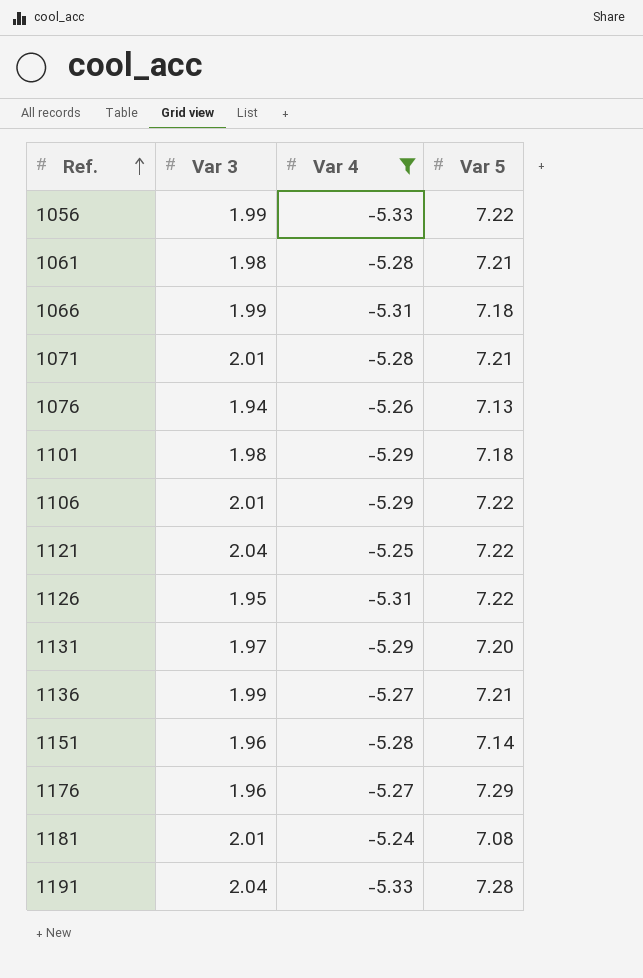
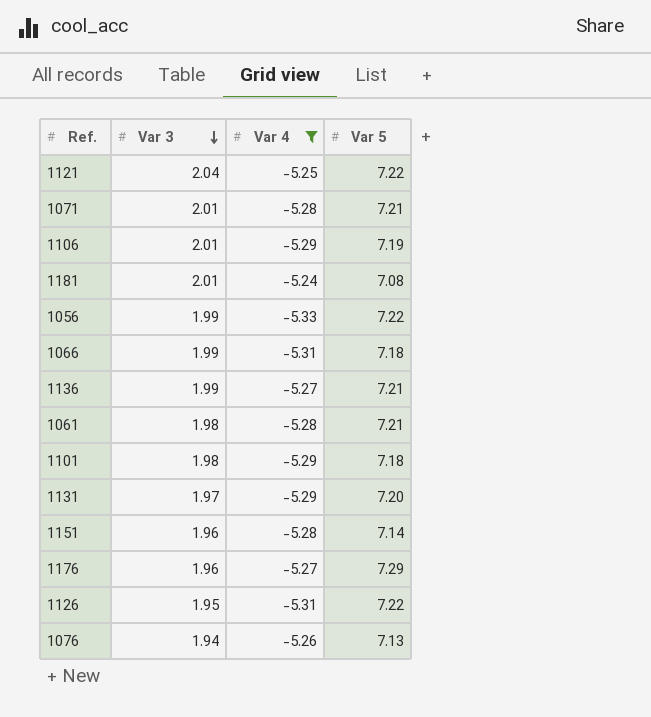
row order: Ref. ascending -> Var 3 descending
row 1191: 2.04 | -5.33 | 7.28 -> none
1106 | Var 5: 7.22 -> 7.19

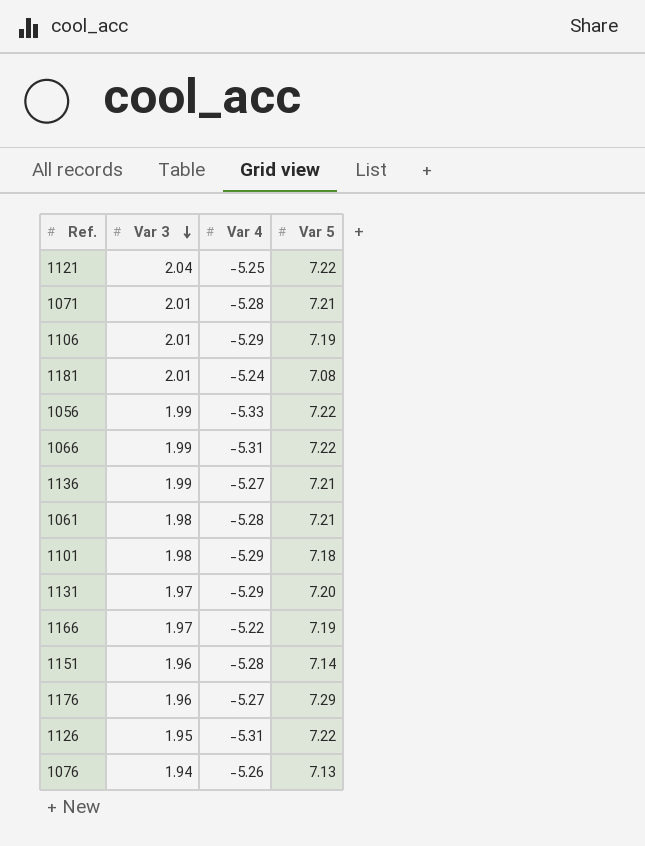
filter: Var 4 != -5.22 -> none
1066 | Var 5: 7.18 -> 7.22

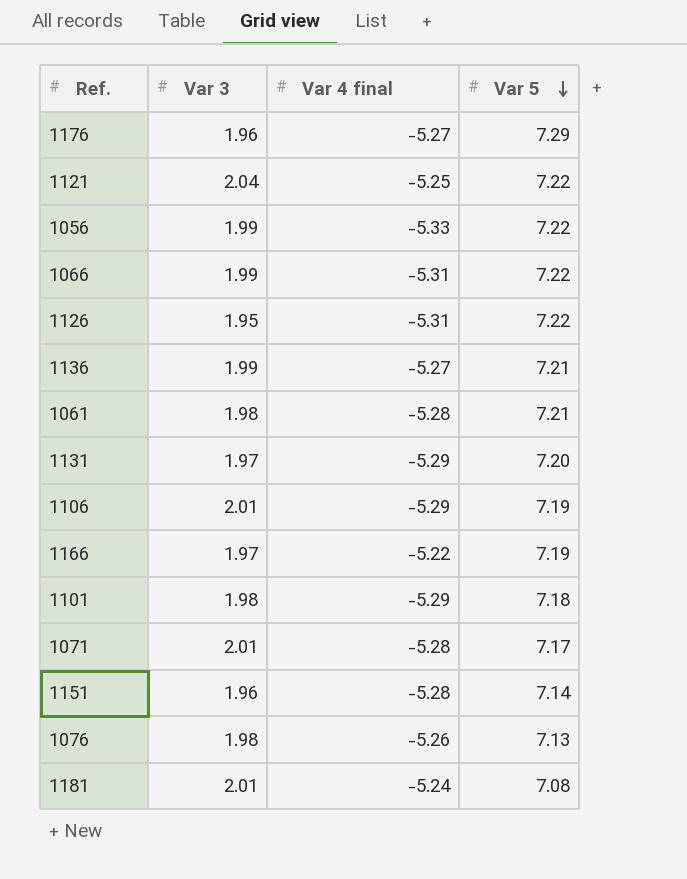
row order: Var 3 descending -> Var 5 descending
column name: Var 4 -> Var 4 final
1071 | Var 5: 7.21 -> 7.17
1076 | Var 3: 1.94 -> 1.98

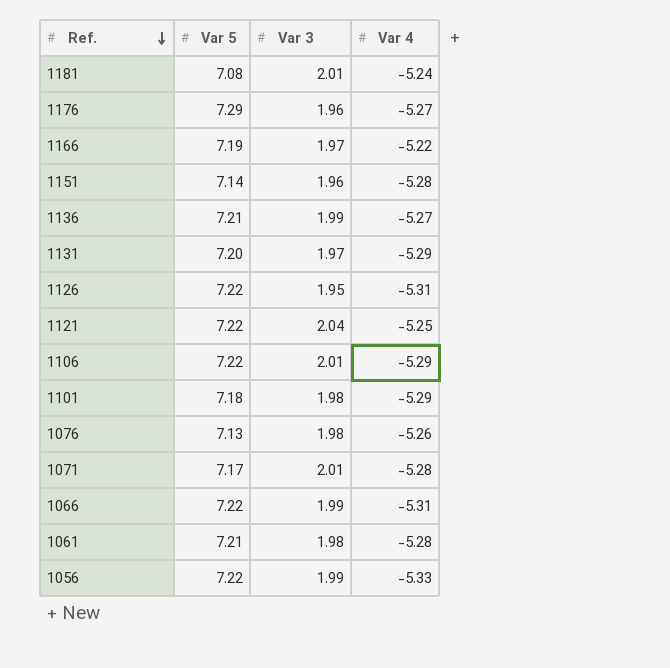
row order: Var 5 descending -> Ref. descending
column Var 5 | position: 4 -> 2
column name: Var 4 final -> Var 4
1106 | Var 5: 7.19 -> 7.22

